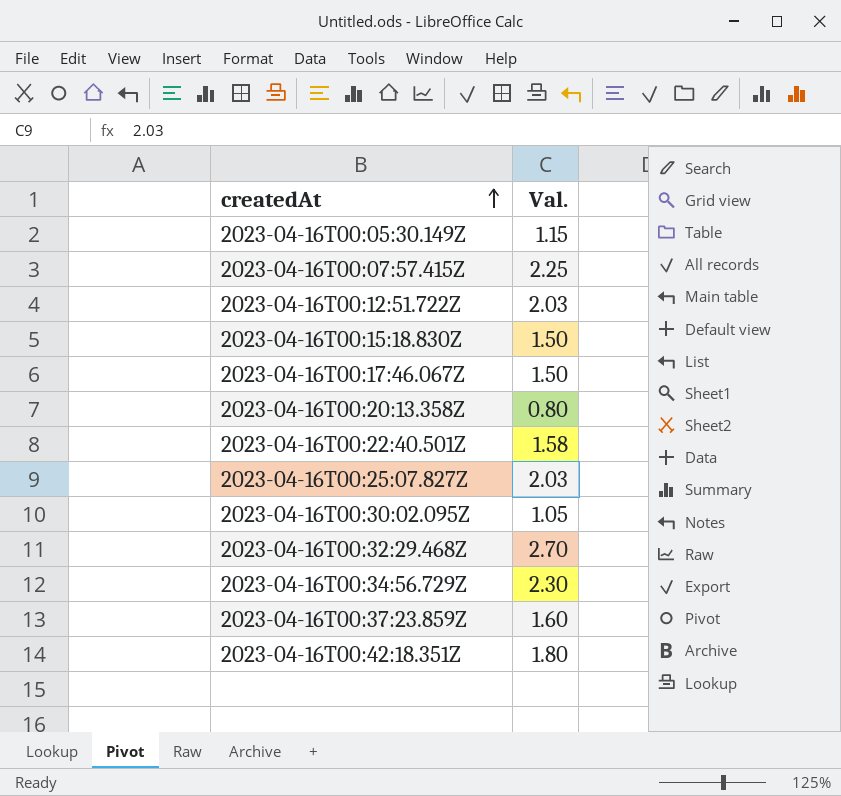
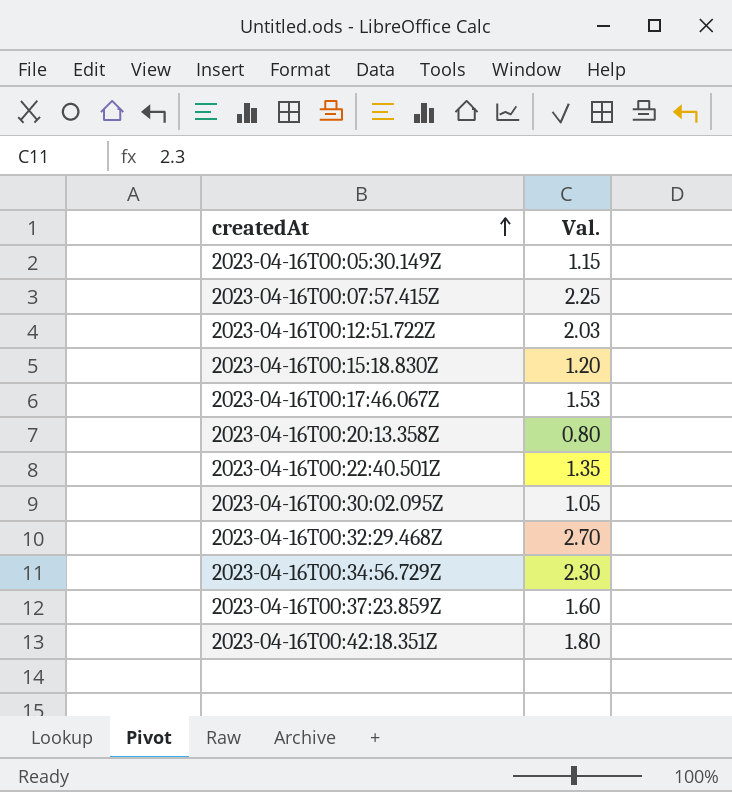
row 2023-04-16T00:25:07.827Z: 2.03 -> none
2023-04-16T00:15:18.830Z | Val.: 1.50 -> 1.20
2023-04-16T00:17:46.067Z | Val.: 1.50 -> 1.53
2023-04-16T00:22:40.501Z | Val.: 1.58 -> 1.35

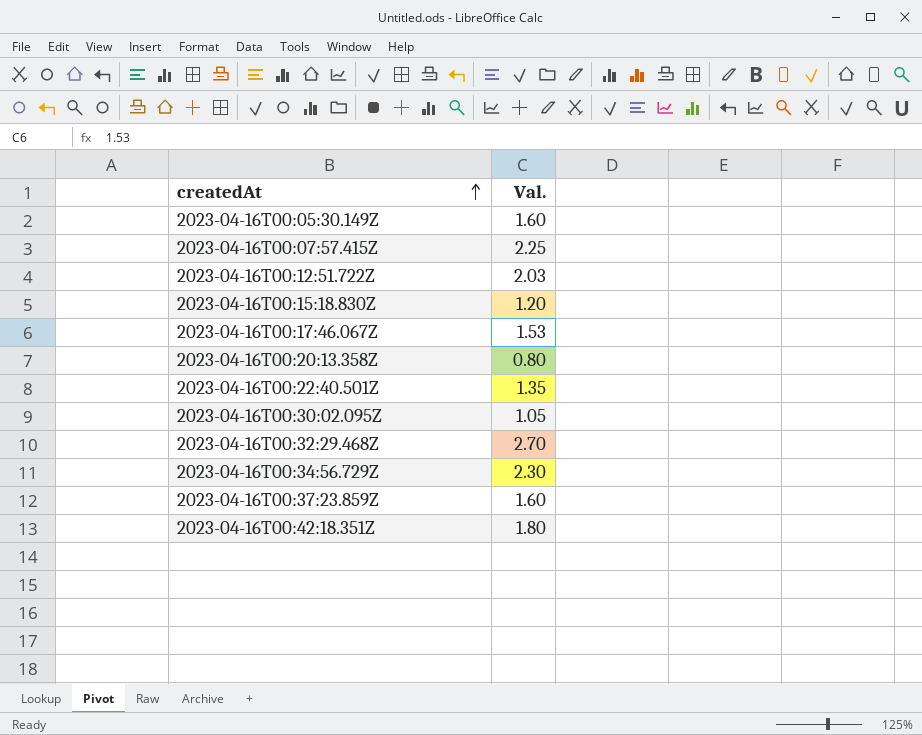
2023-04-16T00:05:30.149Z | Val.: 1.15 -> 1.60

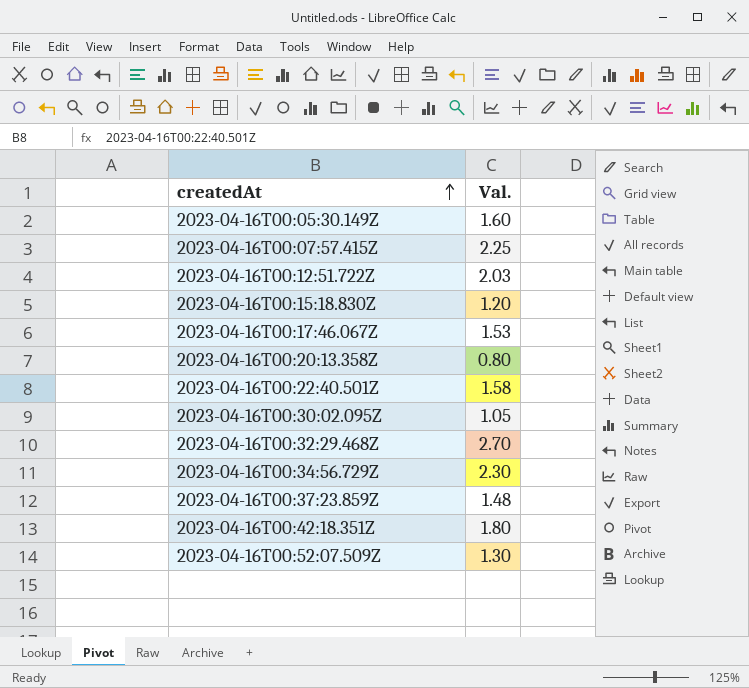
2023-04-16T00:22:40.501Z | Val.: 1.35 -> 1.58
2023-04-16T00:37:23.859Z | Val.: 1.60 -> 1.48
row 2023-04-16T00:52:07.509Z: none -> 1.30

